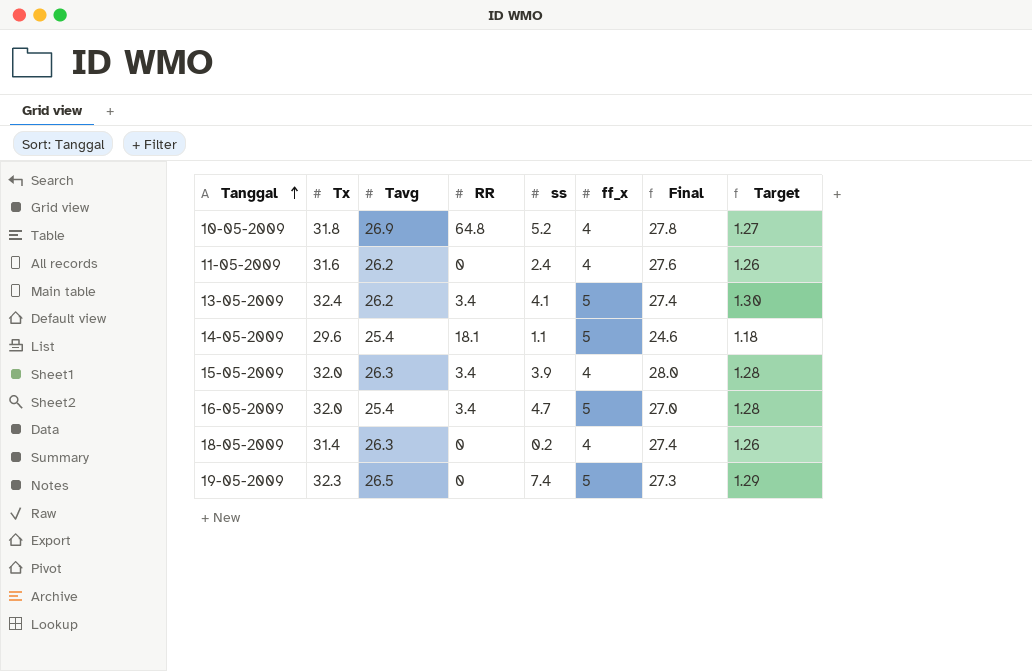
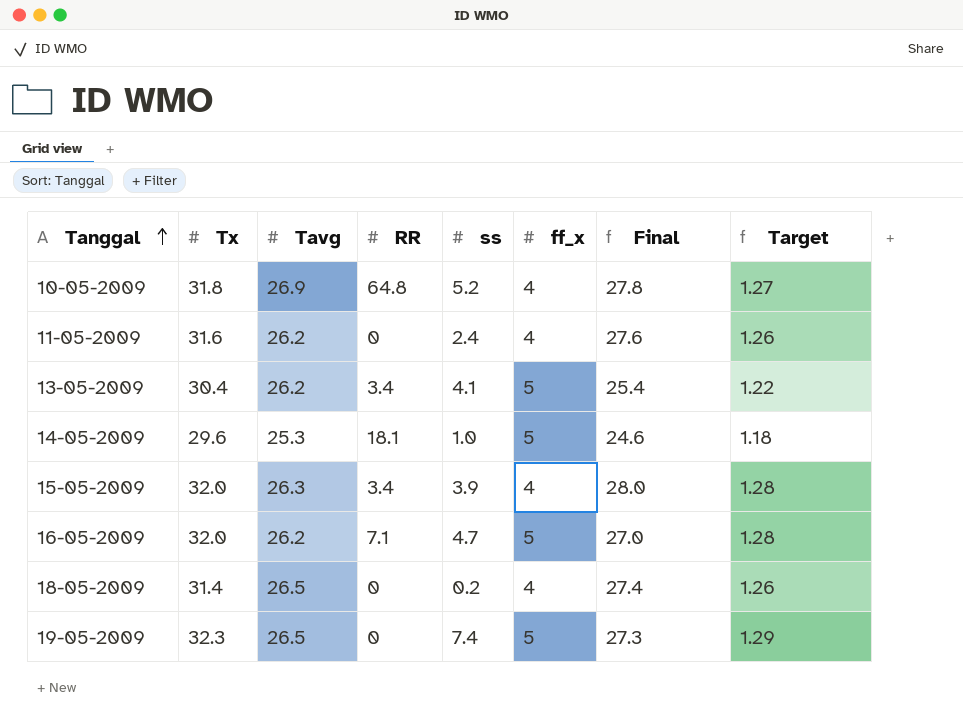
13-05-2009 | Tx: 32.4 -> 30.4
13-05-2009 | Final: 27.4 -> 25.4
13-05-2009 | Target: 1.30 -> 1.22
14-05-2009 | Tavg: 25.4 -> 25.3
14-05-2009 | ss: 1.1 -> 1.0
16-05-2009 | Tavg: 25.4 -> 26.2
16-05-2009 | RR: 3.4 -> 7.1
18-05-2009 | Tavg: 26.3 -> 26.5

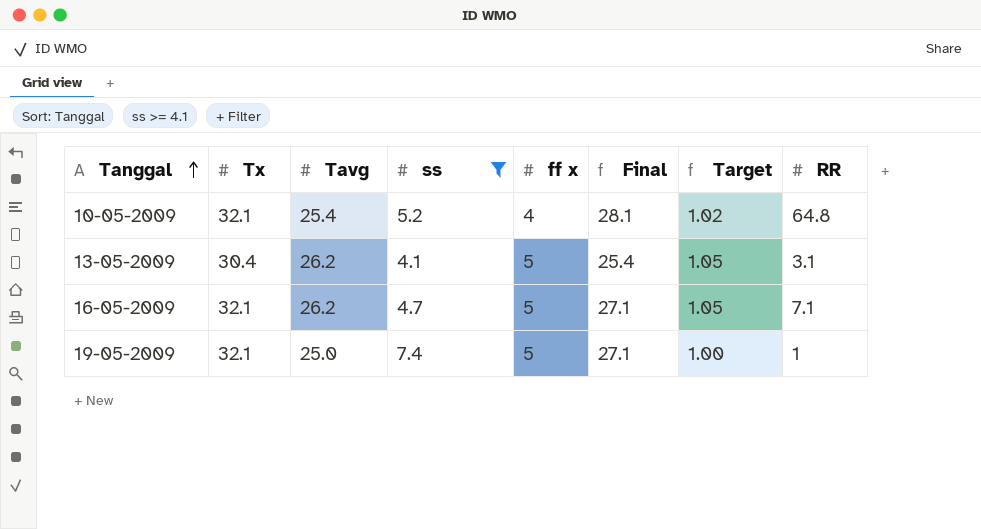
filter: none -> ss >= 4.1
column name: ff_x -> ff x
column Target | formula: [Tx] * 0.04 -> [Tavg] * 0.04
column RR | position: 4 -> 8
10-05-2009 | Tx: 31.8 -> 32.1
10-05-2009 | Tavg: 26.9 -> 25.4
10-05-2009 | Final: 27.8 -> 28.1
13-05-2009 | RR: 3.4 -> 3.1
16-05-2009 | Tx: 32.0 -> 32.1
16-05-2009 | Final: 27.0 -> 27.1
19-05-2009 | Tx: 32.3 -> 32.1
19-05-2009 | Tavg: 26.5 -> 25.0
19-05-2009 | Final: 27.3 -> 27.1
19-05-2009 | RR: 0 -> 1

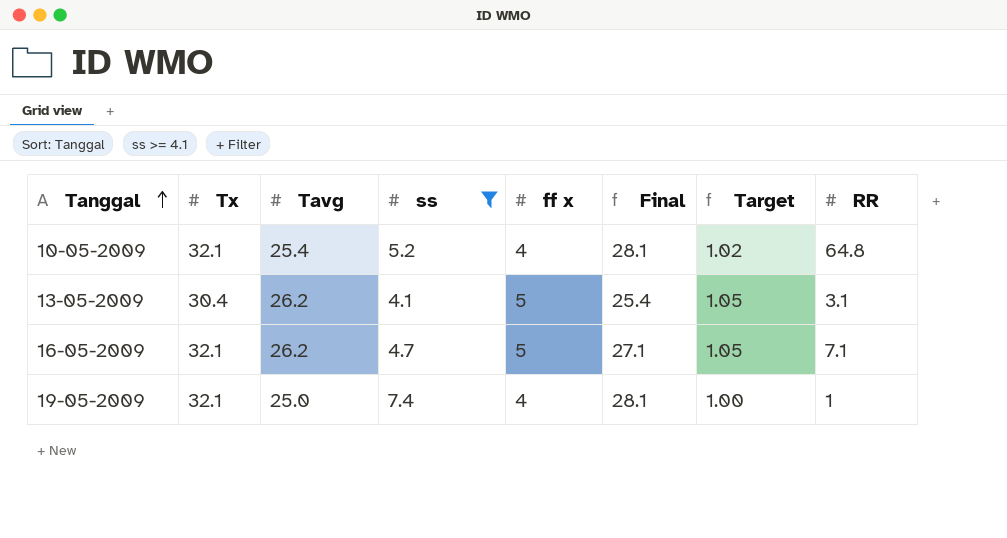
19-05-2009 | ff x: 5 -> 4
19-05-2009 | Final: 27.1 -> 28.1

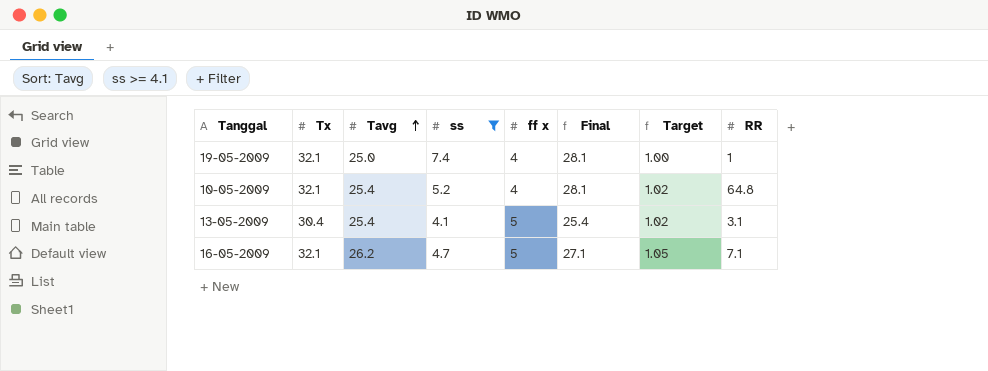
row order: Tanggal ascending -> Tavg ascending
13-05-2009 | Tavg: 26.2 -> 25.4
13-05-2009 | Target: 1.05 -> 1.02

